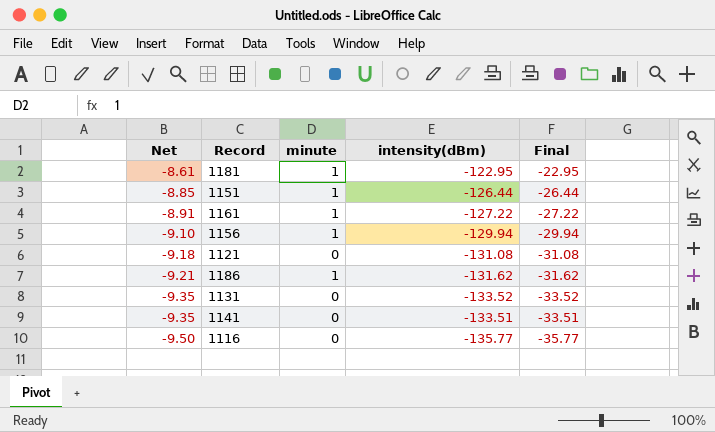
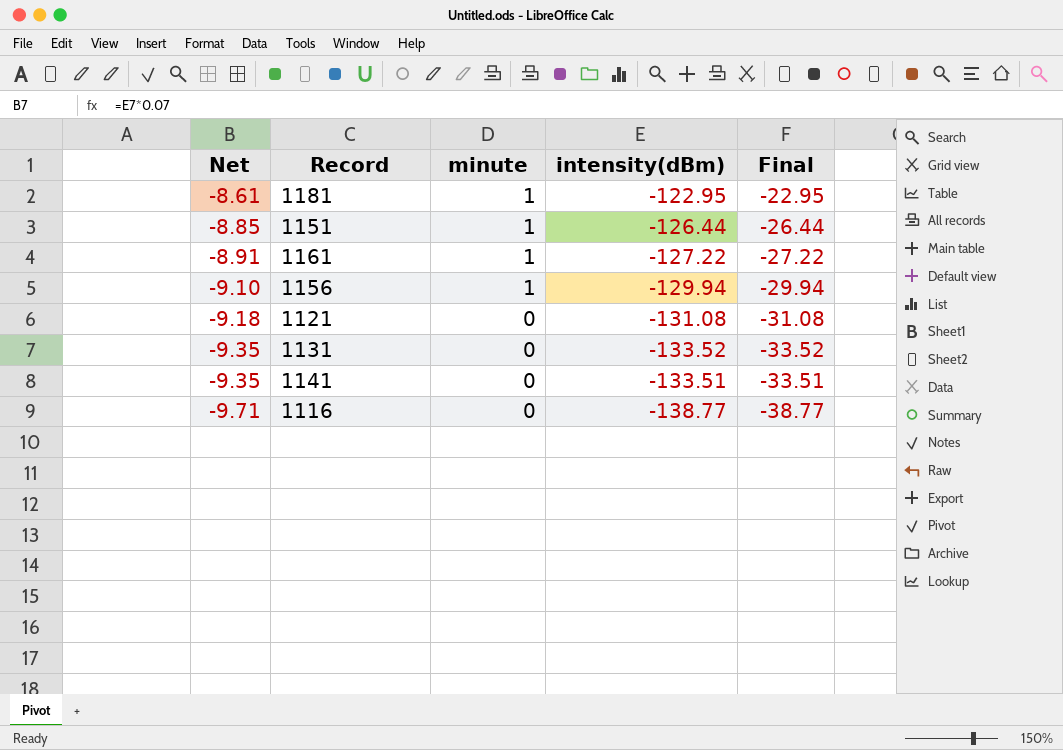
row 1186: -9.21 | 1 | -131.62 | -31.62 -> none
1116 | Net: -9.50 -> -9.71
1116 | intensity(dBm): -135.77 -> -138.77
1116 | Final: -35.77 -> -38.77

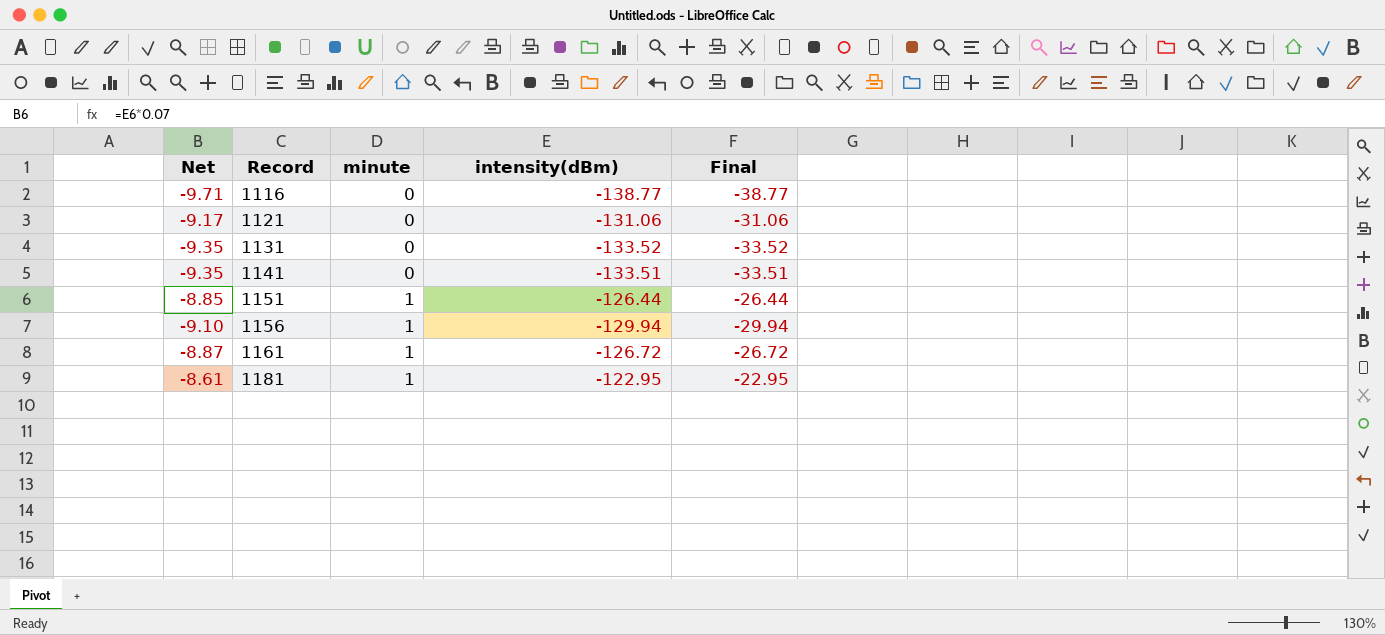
row order: Net descending -> Record ascending
1121 | Net: -9.18 -> -9.17
1121 | intensity(dBm): -131.08 -> -131.06
1121 | Final: -31.08 -> -31.06
1161 | Net: -8.91 -> -8.87
1161 | intensity(dBm): -127.22 -> -126.72
1161 | Final: -27.22 -> -26.72

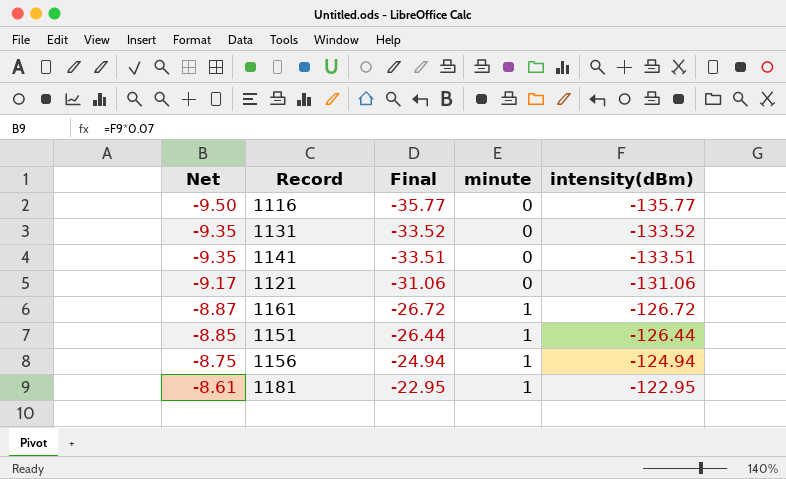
row order: Record ascending -> Net ascending
column Final | position: 5 -> 3
1116 | Net: -9.71 -> -9.50
1116 | Final: -38.77 -> -35.77
1116 | intensity(dBm): -138.77 -> -135.77
1156 | Net: -9.10 -> -8.75
1156 | Final: -29.94 -> -24.94
1156 | intensity(dBm): -129.94 -> -124.94

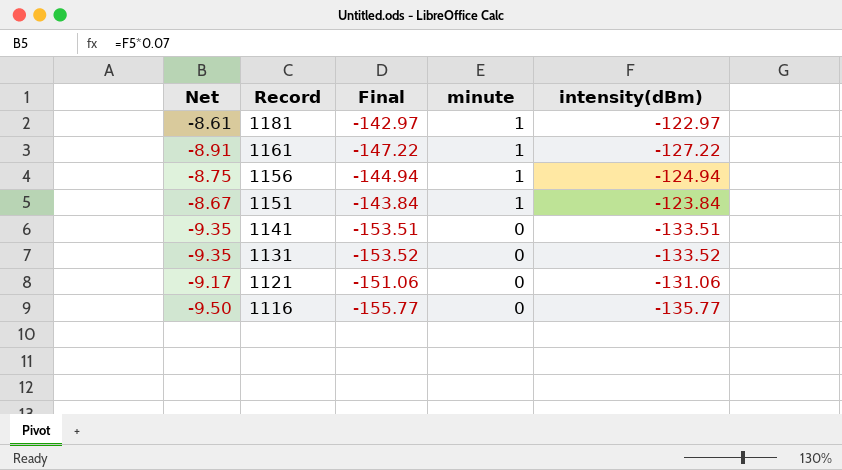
row order: Net ascending -> Record descending
column Final | formula: [intensity(dBm)] + 100 -> [intensity(dBm)] - 20
1181 | intensity(dBm): -122.95 -> -122.97
1161 | Net: -8.87 -> -8.91
1161 | intensity(dBm): -126.72 -> -127.22
1151 | Net: -8.85 -> -8.67
1151 | intensity(dBm): -126.44 -> -123.84

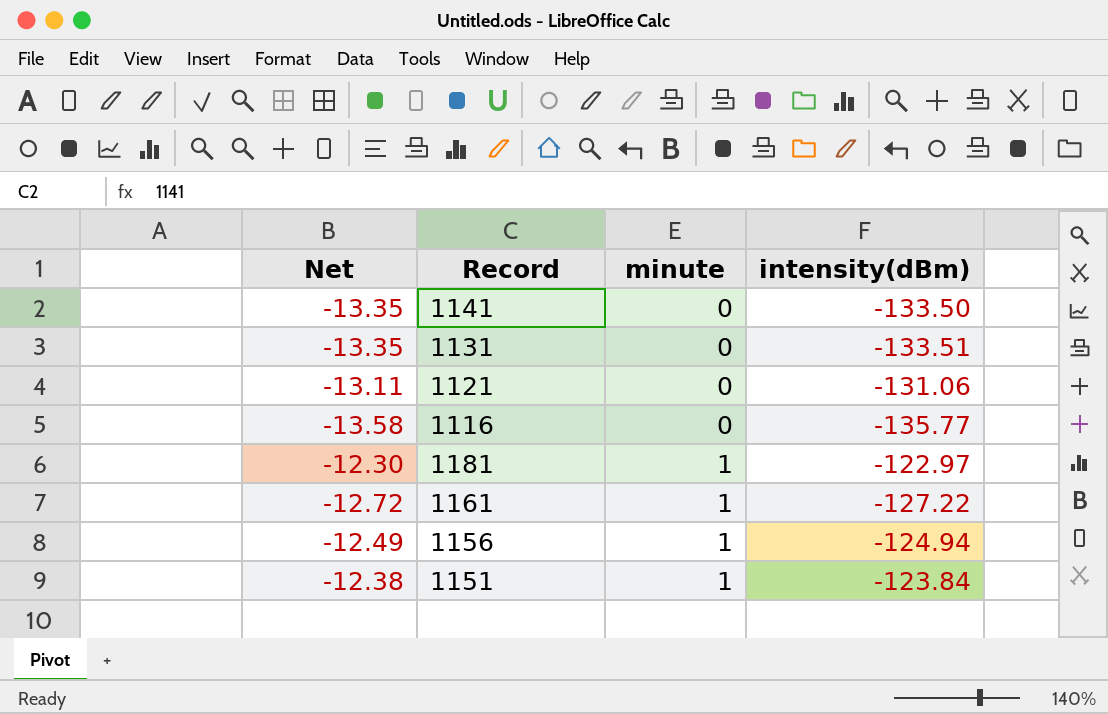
row order: Record descending -> minute ascending
column Final | formula: [intensity(dBm)] - 20 -> none
column Net | formula: [intensity(dBm)] * 0.07 -> [intensity(dBm)] * 0.1
1141 | intensity(dBm): -133.51 -> -133.50
1131 | intensity(dBm): -133.52 -> -133.51

